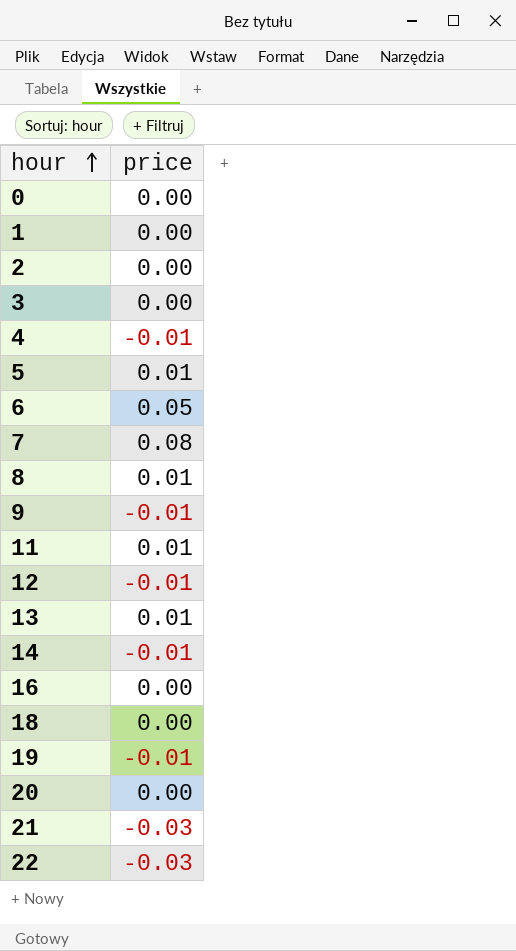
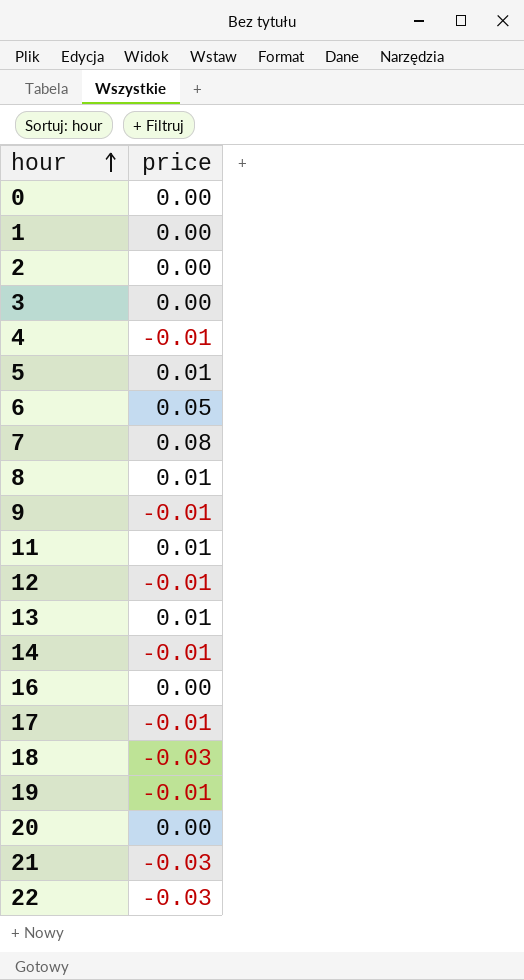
row 17: none -> -0.01
18 | price: 0.00 -> -0.03

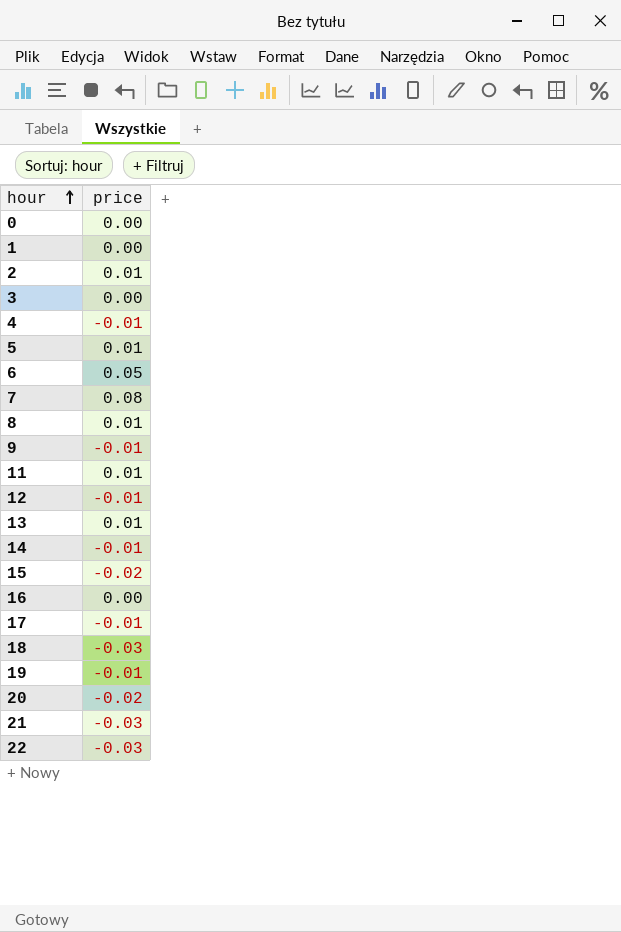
2 | price: 0.00 -> 0.01
row 15: none -> -0.02
20 | price: 0.00 -> -0.02

